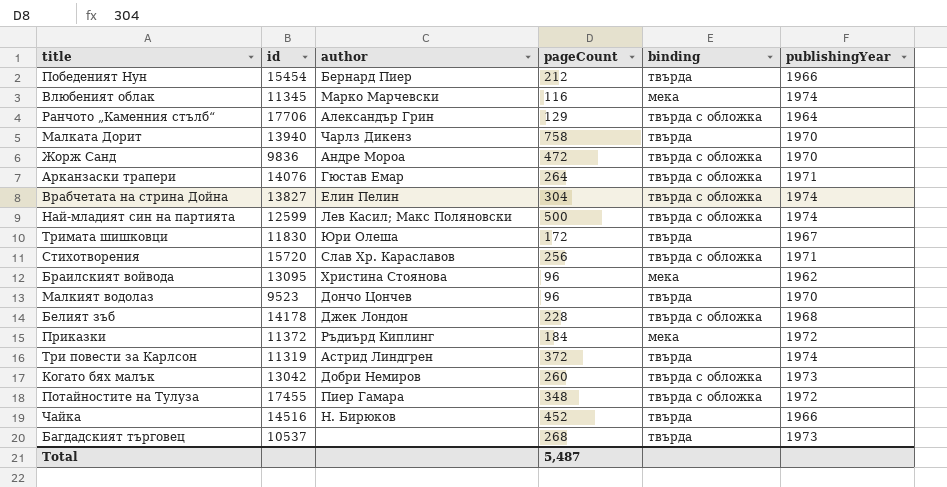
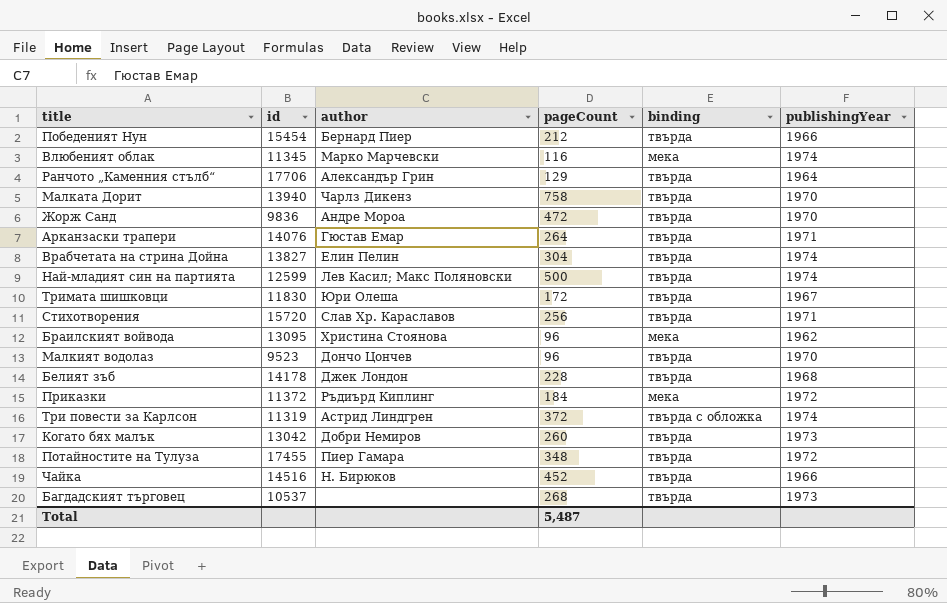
Ранчото „Каменния стълб“ | binding: твърда с обложка -> твърда
Жорж Санд | binding: твърда с обложка -> твърда
Арканзаски трапери | binding: твърда с обложка -> твърда
Врабчетата на стрина Дойна | binding: твърда с обложка -> твърда
Най-младият син на партията | binding: твърда с обложка -> твърда
Стихотворения | binding: твърда с обложка -> твърда
Белият зъб | binding: твърда с обложка -> твърда
Три повести за Карлсон | binding: твърда -> твърда с обложка
Когато бях малък | binding: твърда с обложка -> твърда
Потайностите на Тулуза | binding: твърда с обложка -> твърда

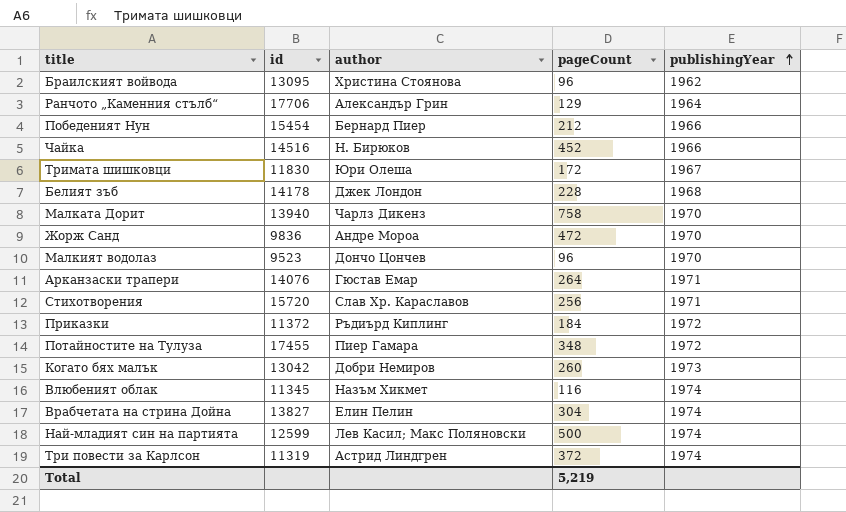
row order: none -> publishingYear ascending
column binding | position: 5 -> none
row Багдадският търговец: 10537 | none | 268 | твърда | 1973 -> none
Влюбеният облак | author: Марко Марчевски -> Назъм Хикмет
Total | pageCount: 5,487 -> 5,219

